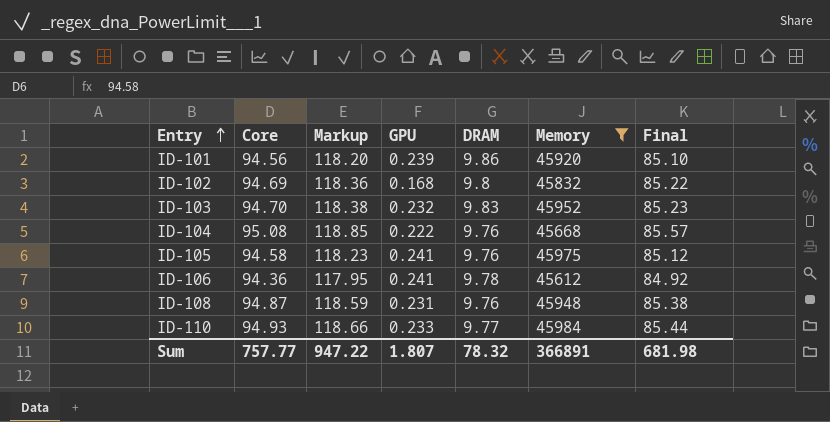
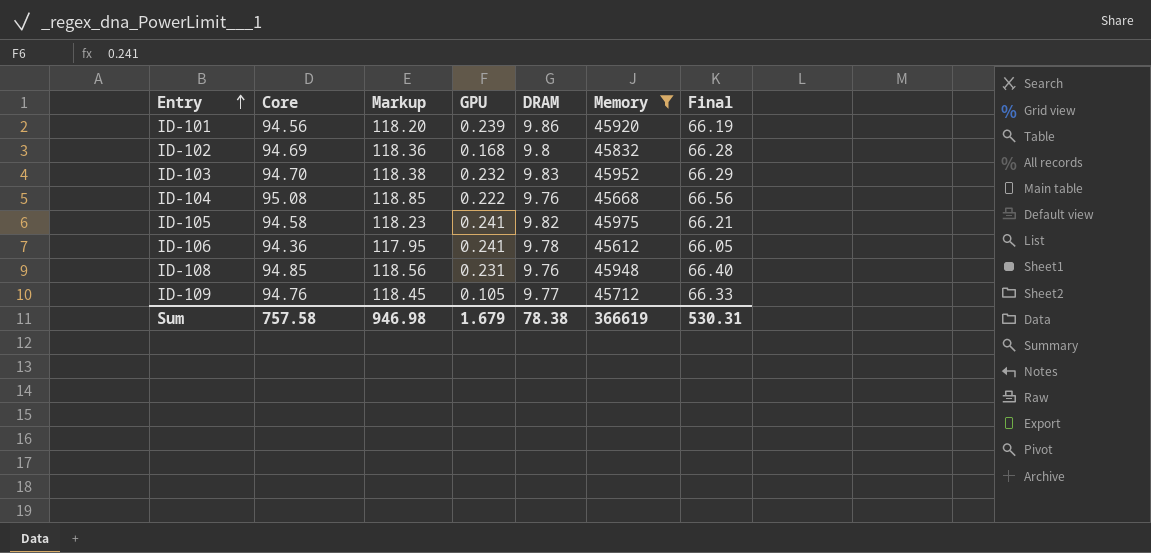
column Final | formula: [Core] * 0.9 -> [Core] * 0.7
row ID-110: 94.93 | 118.66 | 0.233 | 9.77 | 45984 | 85.44 -> none
ID-105 | DRAM: 9.76 -> 9.82
ID-108 | Core: 94.87 -> 94.85
ID-108 | Markup: 118.59 -> 118.56
row ID-109: none -> 94.76 | 118.45 | 0.105 | 9.77 | 45712 | 66.33
Sum | Core: 757.77 -> 757.58
Sum | Markup: 947.22 -> 946.98
Sum | GPU: 1.807 -> 1.679
Sum | DRAM: 78.32 -> 78.38
Sum | Memory: 366891 -> 366619
Sum | Final: 681.98 -> 530.31

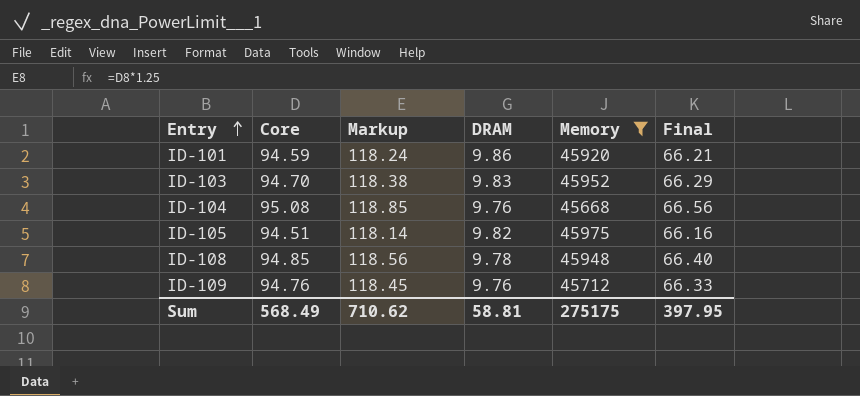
column GPU | position: 4 -> none
row ID-102: 94.69 | 118.36 | 0.168 | 9.8 | 45832 | 66.28 -> none
row ID-106: 94.36 | 117.95 | 0.241 | 9.78 | 45612 | 66.05 -> none
ID-101 | Core: 94.56 -> 94.59
ID-101 | Markup: 118.20 -> 118.24
ID-101 | Final: 66.19 -> 66.21
ID-105 | Core: 94.58 -> 94.51
ID-105 | Markup: 118.23 -> 118.14
ID-105 | Final: 66.21 -> 66.16
ID-108 | DRAM: 9.76 -> 9.78
ID-109 | DRAM: 9.77 -> 9.76
Sum | Core: 757.58 -> 568.49
Sum | Markup: 946.98 -> 710.62
Sum | DRAM: 78.38 -> 58.81
Sum | Memory: 366619 -> 275175
Sum | Final: 530.31 -> 397.95

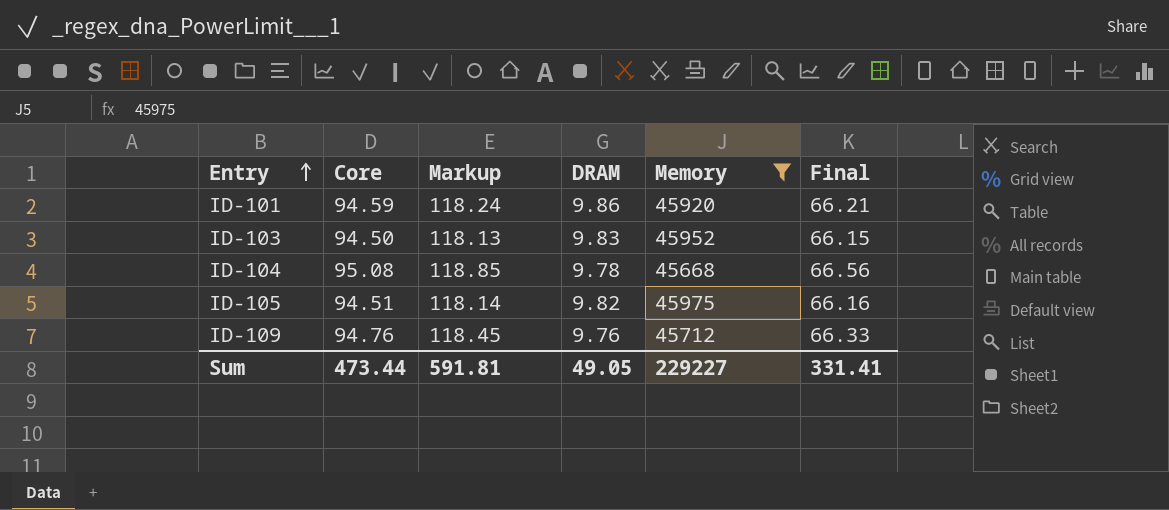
row ID-108: 94.85 | 118.56 | 9.78 | 45948 | 66.40 -> none
ID-103 | Core: 94.70 -> 94.50
ID-103 | Markup: 118.38 -> 118.13
ID-103 | Final: 66.29 -> 66.15
ID-104 | DRAM: 9.76 -> 9.78
Sum | Core: 568.49 -> 473.44
Sum | Markup: 710.62 -> 591.81
Sum | DRAM: 58.81 -> 49.05
Sum | Memory: 275175 -> 229227
Sum | Final: 397.95 -> 331.41

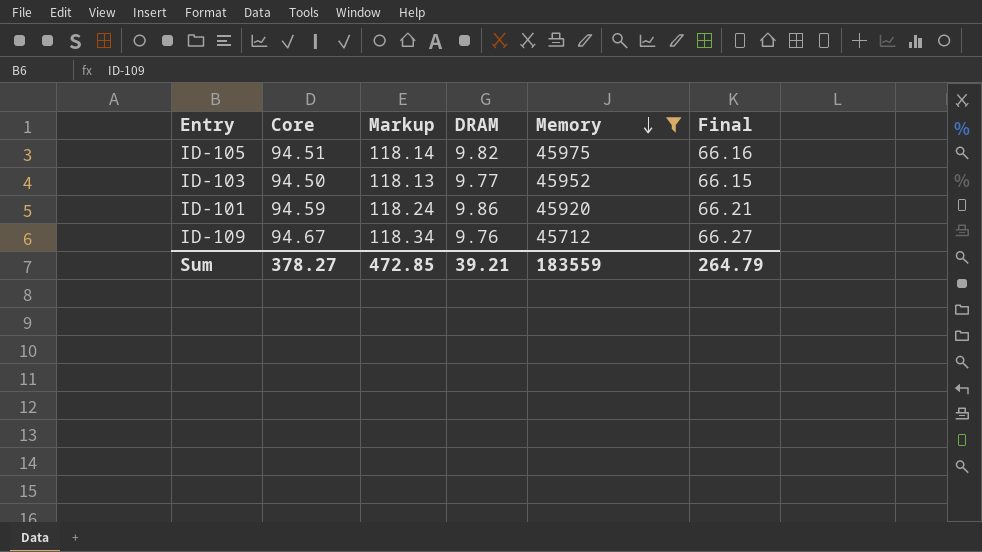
row order: Entry ascending -> Memory descending
row ID-104: 95.08 | 118.85 | 9.78 | 45668 | 66.56 -> none
ID-103 | DRAM: 9.83 -> 9.77
ID-109 | Core: 94.76 -> 94.67
ID-109 | Markup: 118.45 -> 118.34
ID-109 | Final: 66.33 -> 66.27
Sum | Core: 473.44 -> 378.27
Sum | Markup: 591.81 -> 472.85
Sum | DRAM: 49.05 -> 39.21
Sum | Memory: 229227 -> 183559
Sum | Final: 331.41 -> 264.79

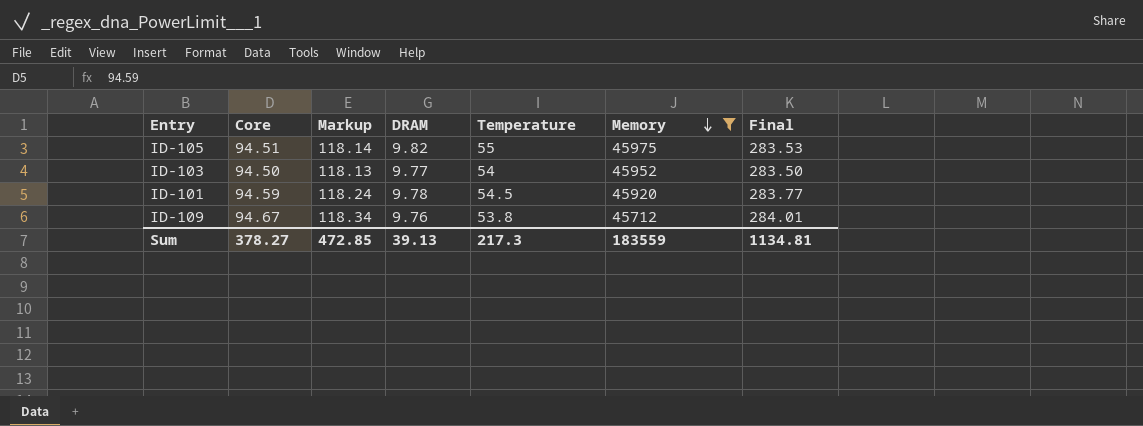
column Temperature | position: none -> 5
column Final | formula: [Core] * 0.7 -> [Core] * 3
ID-101 | DRAM: 9.86 -> 9.78
Sum | DRAM: 39.21 -> 39.13
Sum | Final: 264.79 -> 1134.81

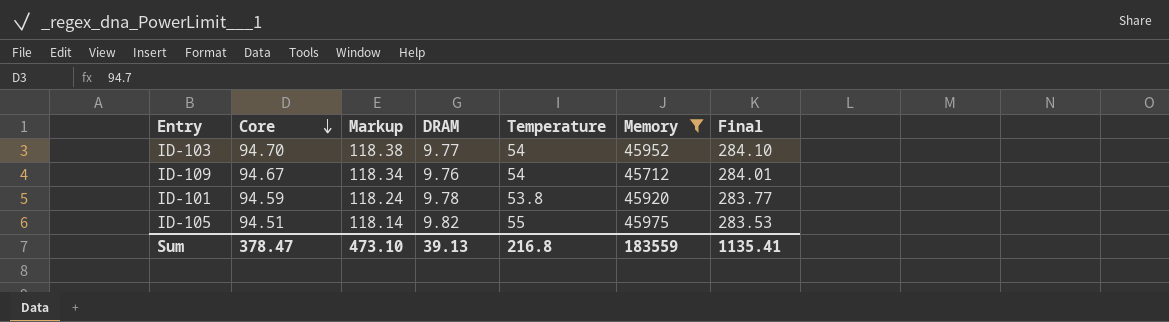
row order: Memory descending -> Core descending
ID-103 | Core: 94.50 -> 94.70
ID-103 | Markup: 118.13 -> 118.38
ID-103 | Final: 283.50 -> 284.10
ID-109 | Temperature: 53.8 -> 54
ID-101 | Temperature: 54.5 -> 53.8
Sum | Core: 378.27 -> 378.47
Sum | Markup: 472.85 -> 473.10
Sum | Temperature: 217.3 -> 216.8
Sum | Final: 1134.81 -> 1135.41

